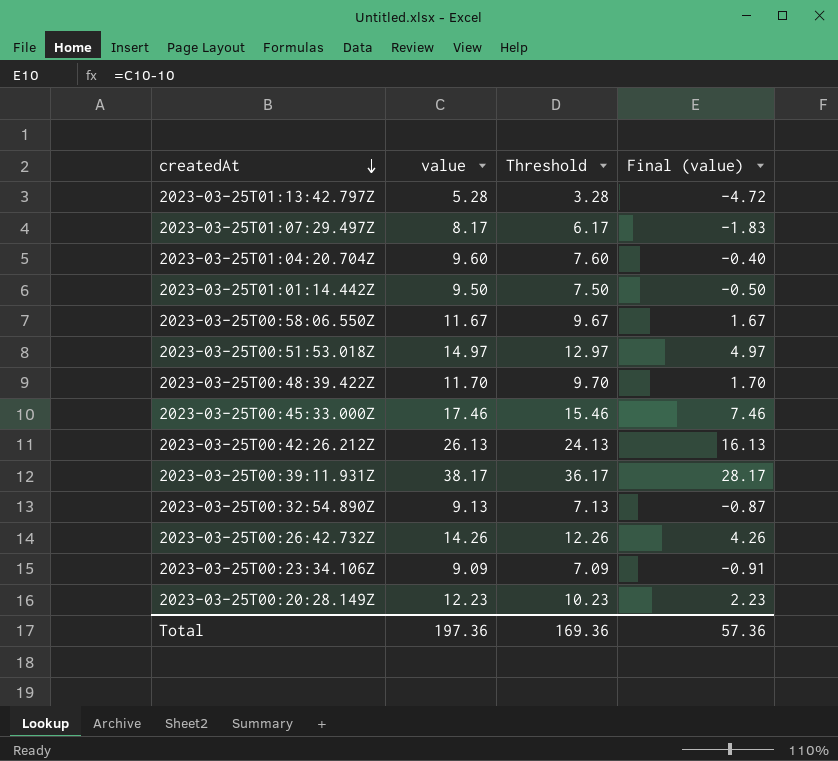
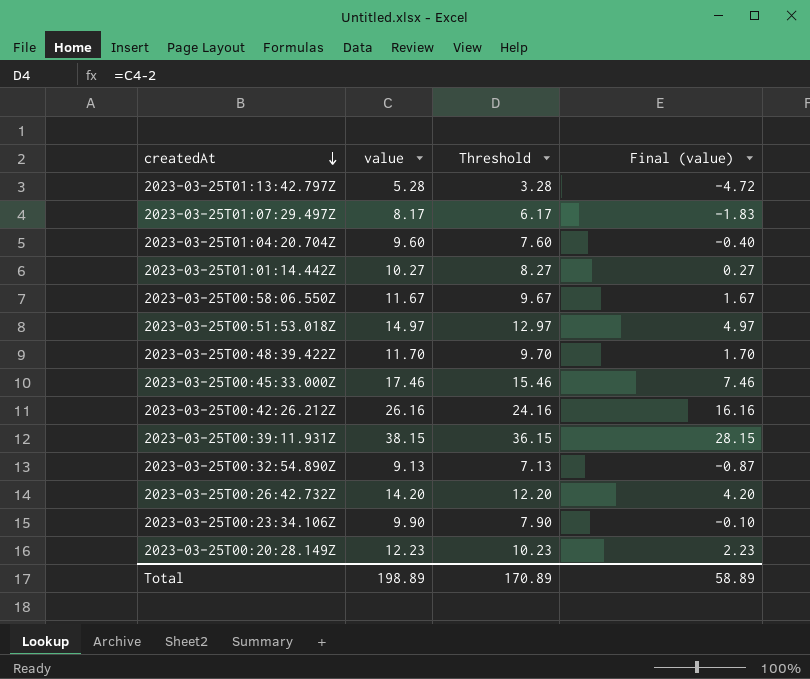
2023-03-25T01:01:14.442Z | value: 9.50 -> 10.27
2023-03-25T01:01:14.442Z | Threshold: 7.50 -> 8.27
2023-03-25T01:01:14.442Z | Final (value): -0.50 -> 0.27
2023-03-25T00:42:26.212Z | value: 26.13 -> 26.16
2023-03-25T00:42:26.212Z | Threshold: 24.13 -> 24.16
2023-03-25T00:42:26.212Z | Final (value): 16.13 -> 16.16
2023-03-25T00:39:11.931Z | value: 38.17 -> 38.15
2023-03-25T00:39:11.931Z | Threshold: 36.17 -> 36.15
2023-03-25T00:39:11.931Z | Final (value): 28.17 -> 28.15
2023-03-25T00:26:42.732Z | value: 14.26 -> 14.20
2023-03-25T00:26:42.732Z | Threshold: 12.26 -> 12.20
2023-03-25T00:26:42.732Z | Final (value): 4.26 -> 4.20
2023-03-25T00:23:34.106Z | value: 9.09 -> 9.90
2023-03-25T00:23:34.106Z | Threshold: 7.09 -> 7.90
2023-03-25T00:23:34.106Z | Final (value): -0.91 -> -0.10
Total | value: 197.36 -> 198.89
Total | Threshold: 169.36 -> 170.89
Total | Final (value): 57.36 -> 58.89

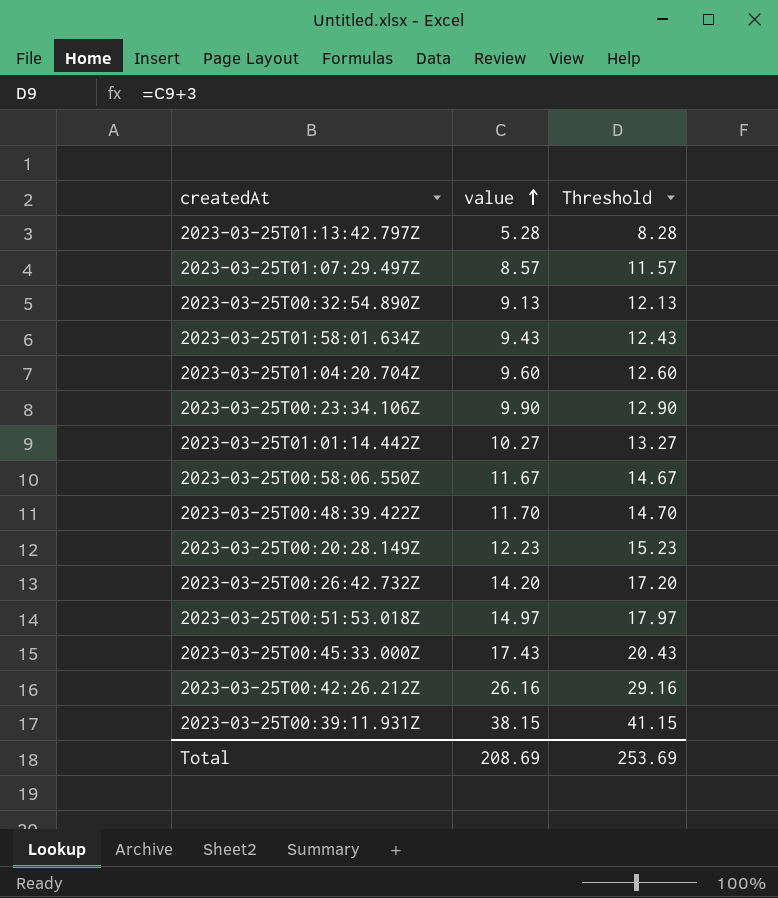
row order: createdAt descending -> value ascending
column Final (value) | formula: [value] - 10 -> none
column Threshold | formula: [value] - 2 -> [value] + 3
2023-03-25T01:07:29.497Z | value: 8.17 -> 8.57
row 2023-03-25T01:58:01.634Z: none -> 9.43 | 12.43
2023-03-25T00:45:33.000Z | value: 17.46 -> 17.43
Total | value: 198.89 -> 208.69
Total | Threshold: 170.89 -> 253.69

